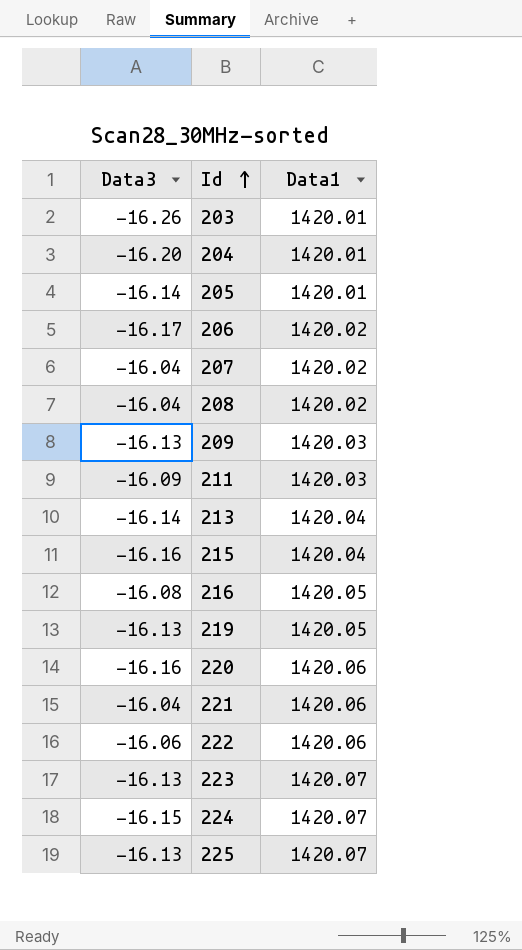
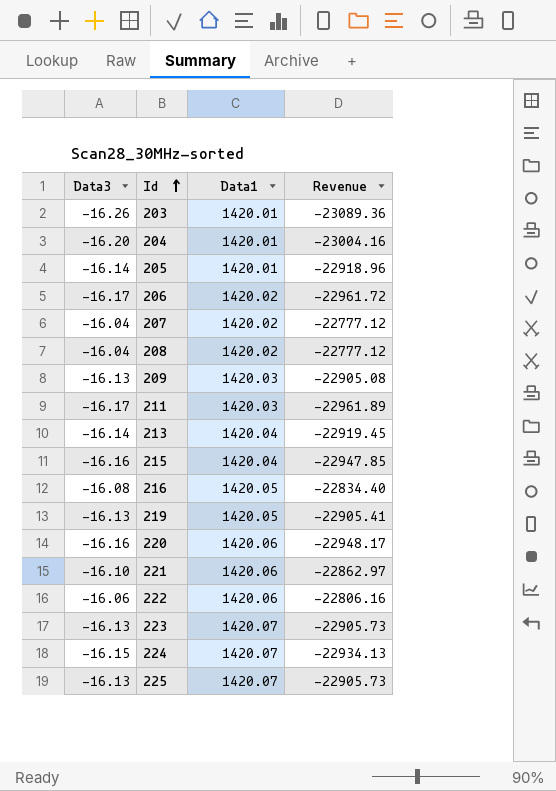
column Revenue | formula: none -> [Data3] * [Data1]
211 | Data3: -16.09 -> -16.17
221 | Data3: -16.04 -> -16.10

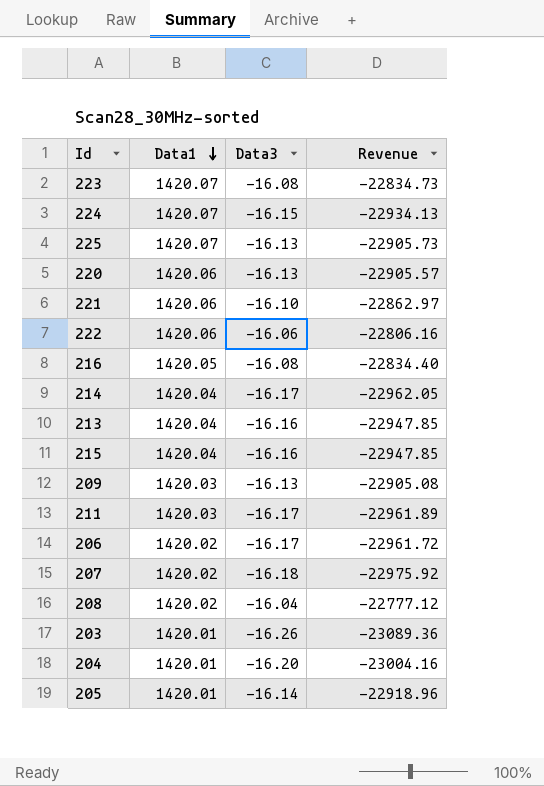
row order: Id ascending -> Data1 descending
column Data3 | position: 1 -> 3
row 219: -16.13 | 1420.05 | -22905.41 -> none
223 | Data3: -16.13 -> -16.08
223 | Revenue: -22905.73 -> -22834.73
220 | Data3: -16.16 -> -16.13
220 | Revenue: -22948.17 -> -22905.57
row 214: none -> 1420.04 | -16.17 | -22962.05
213 | Data3: -16.14 -> -16.16
213 | Revenue: -22919.45 -> -22947.85
207 | Data3: -16.04 -> -16.18
207 | Revenue: -22777.12 -> -22975.92

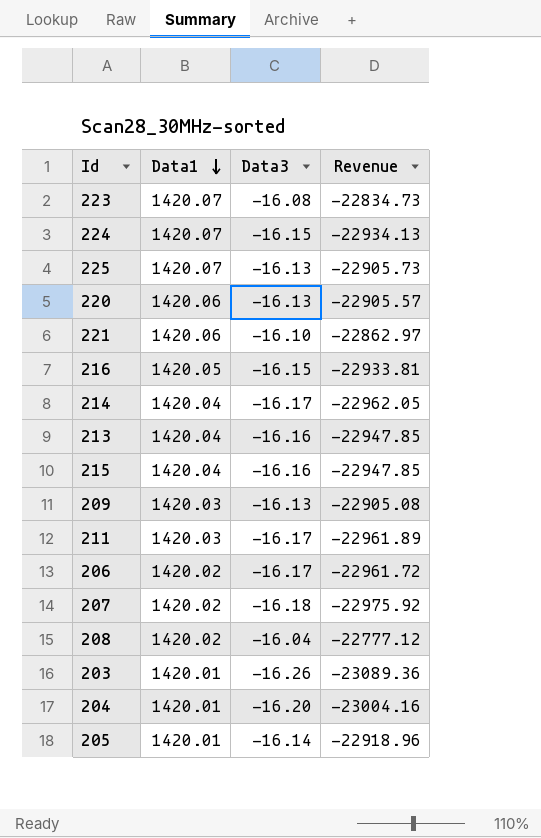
row 222: 1420.06 | -16.06 | -22806.16 -> none
216 | Data3: -16.08 -> -16.15
216 | Revenue: -22834.40 -> -22933.81

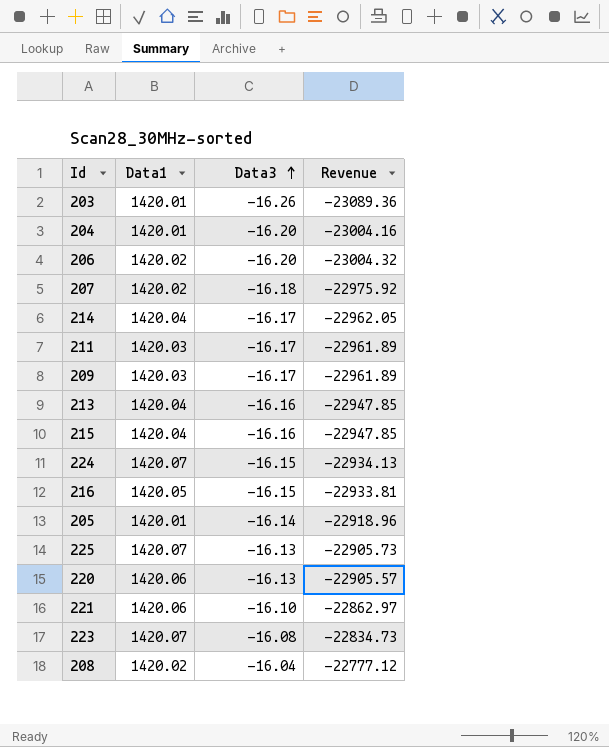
row order: Data1 descending -> Data3 ascending
206 | Data3: -16.17 -> -16.20
206 | Revenue: -22961.72 -> -23004.32
209 | Data3: -16.13 -> -16.17
209 | Revenue: -22905.08 -> -22961.89

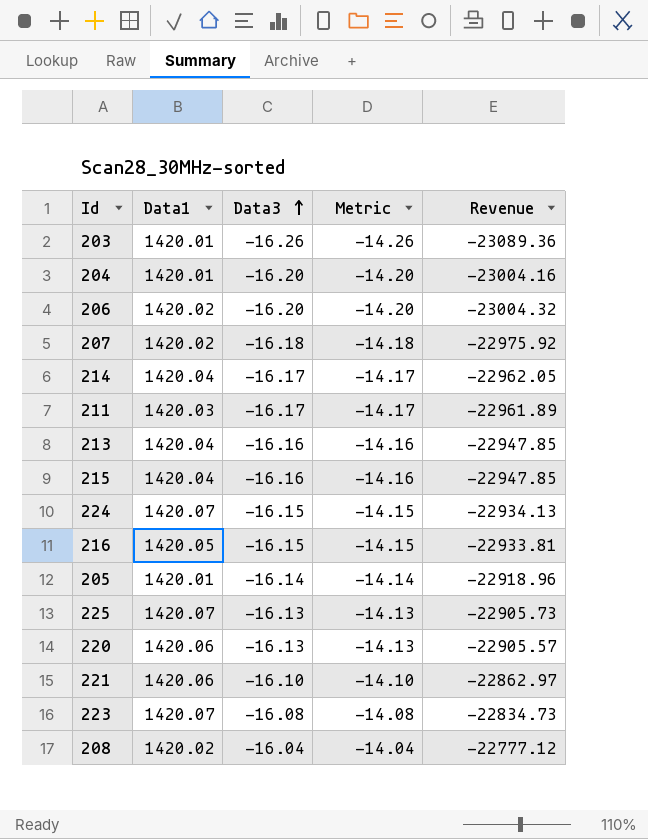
column Metric | formula: none -> [Data3] + 2
row 209: 1420.03 | -16.17 | -22961.89 -> none

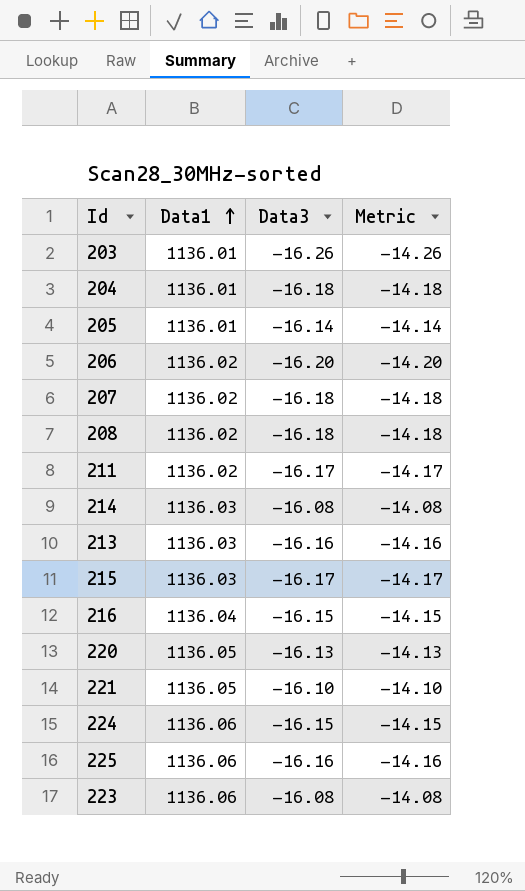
row order: Data3 ascending -> Data1 ascending
column Revenue | formula: [Data1] * [Data3] -> none
203 | Data1: 1420.01 -> 1136.01
204 | Data1: 1420.01 -> 1136.01
204 | Data3: -16.20 -> -16.18
204 | Metric: -14.20 -> -14.18
205 | Data1: 1420.01 -> 1136.01
206 | Data1: 1420.02 -> 1136.02
207 | Data1: 1420.02 -> 1136.02
208 | Data1: 1420.02 -> 1136.02
208 | Data3: -16.04 -> -16.18
208 | Metric: -14.04 -> -14.18
211 | Data1: 1420.03 -> 1136.02
214 | Data1: 1420.04 -> 1136.03
214 | Data3: -16.17 -> -16.08
214 | Metric: -14.17 -> -14.08
213 | Data1: 1420.04 -> 1136.03
215 | Data1: 1420.04 -> 1136.03
215 | Data3: -16.16 -> -16.17
215 | Metric: -14.16 -> -14.17
216 | Data1: 1420.05 -> 1136.04
220 | Data1: 1420.06 -> 1136.05
221 | Data1: 1420.06 -> 1136.05
224 | Data1: 1420.07 -> 1136.06
225 | Data1: 1420.07 -> 1136.06
225 | Data3: -16.13 -> -16.16
225 | Metric: -14.13 -> -14.16
223 | Data1: 1420.07 -> 1136.06

